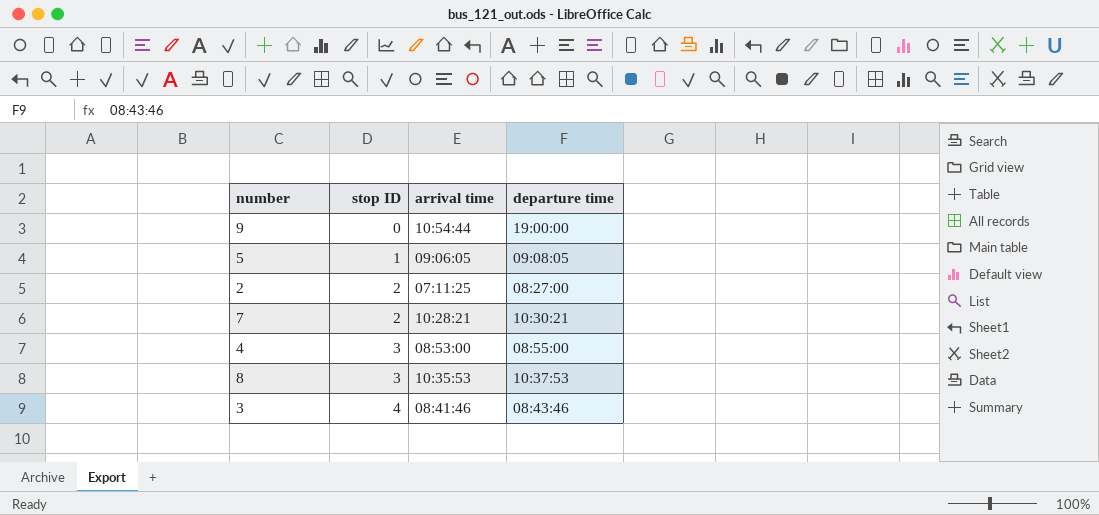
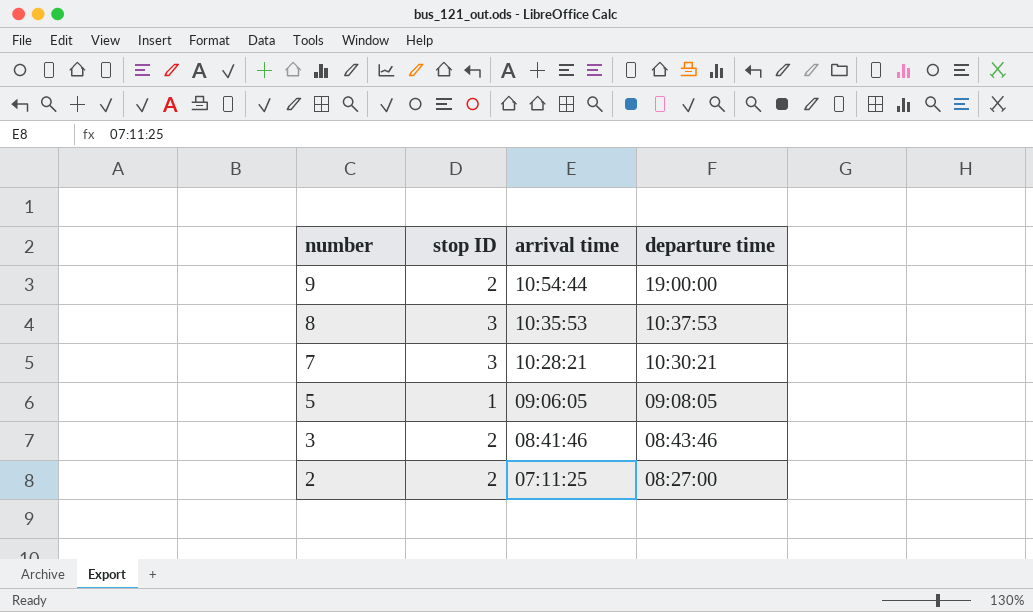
row order: stop ID ascending -> number descending
row 4: 3 | 08:53:00 | 08:55:00 -> none
9 | stop ID: 0 -> 2
7 | stop ID: 2 -> 3
3 | stop ID: 4 -> 2

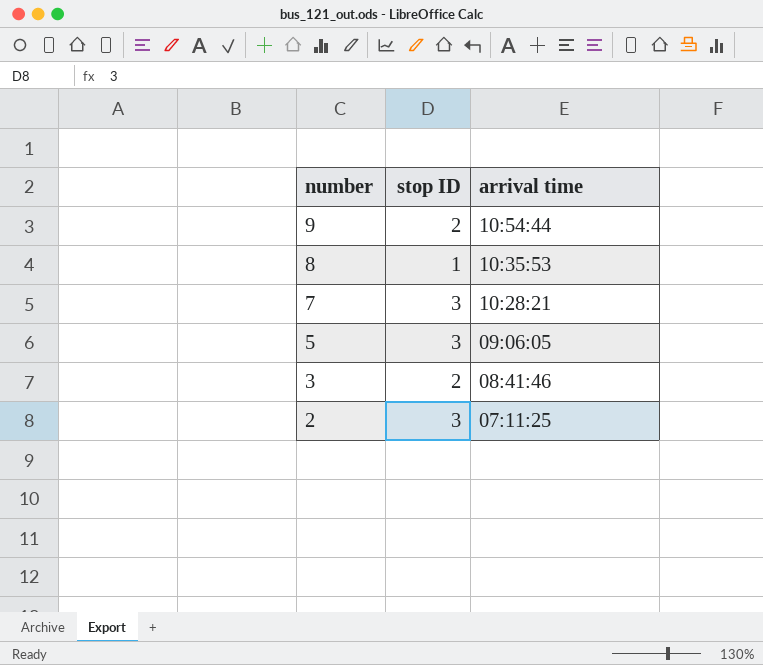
column departure time | position: 4 -> none
8 | stop ID: 3 -> 1
5 | stop ID: 1 -> 3
2 | stop ID: 2 -> 3

